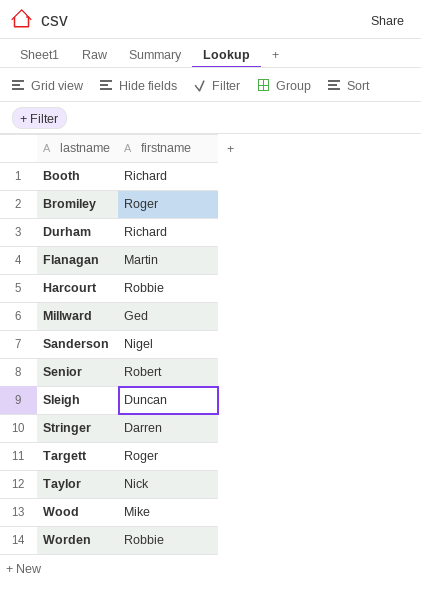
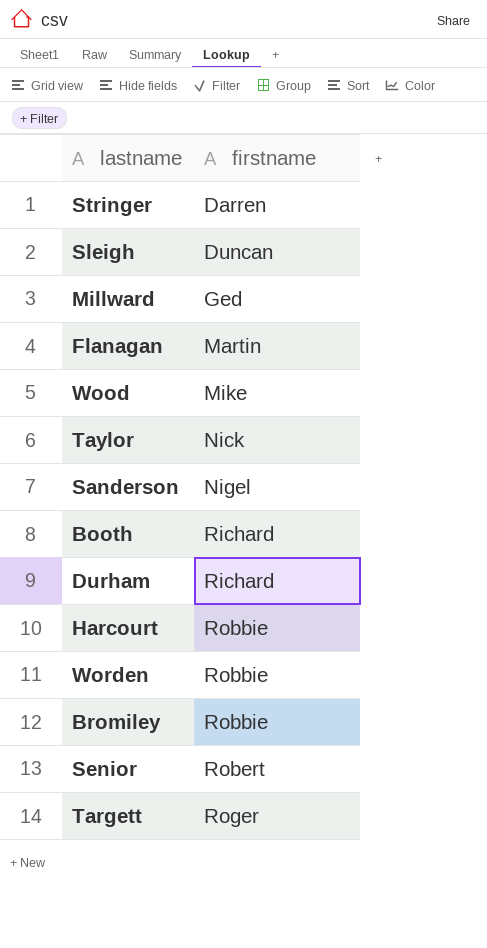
row order: lastname ascending -> firstname ascending
Bromiley | firstname: Roger -> Robbie

